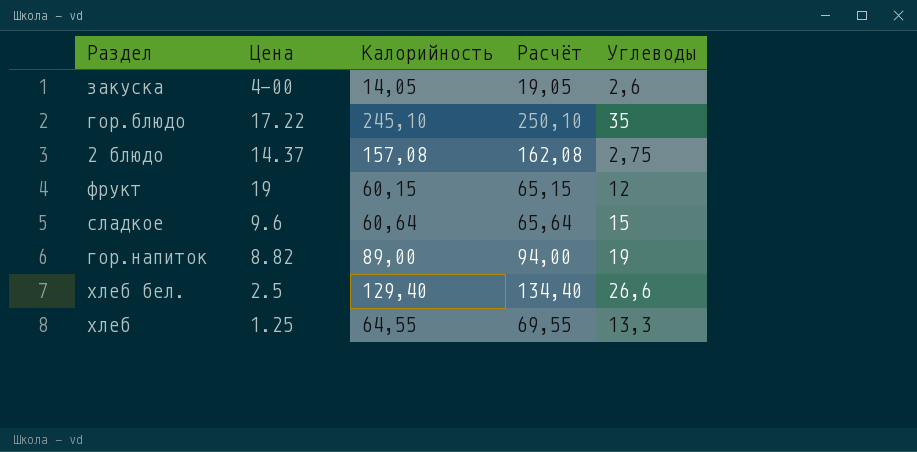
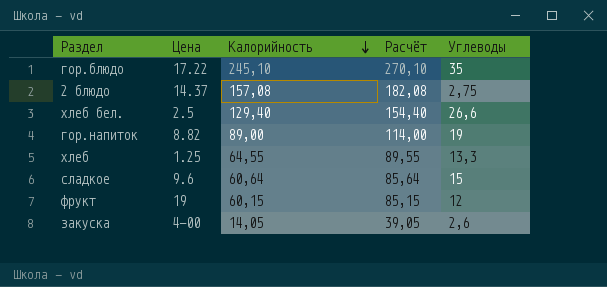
row order: none -> Калорийность descending
column Расчёт | formula: [Калорийность] + 5 -> [Калорийность] + 25

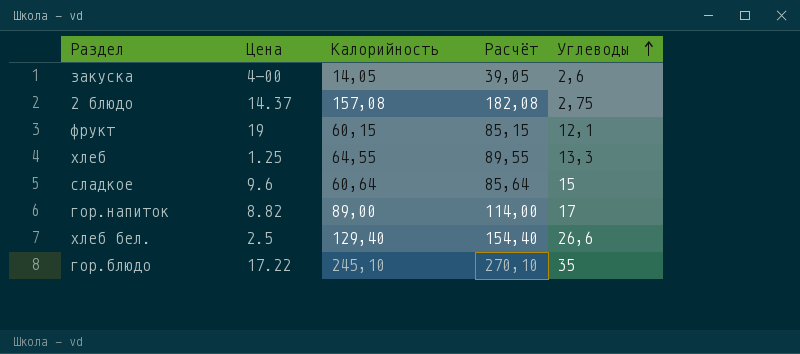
row order: Калорийность descending -> Углеводы ascending
фрукт | Углеводы: 12 -> 12,1
гор.напиток | Углеводы: 19 -> 17

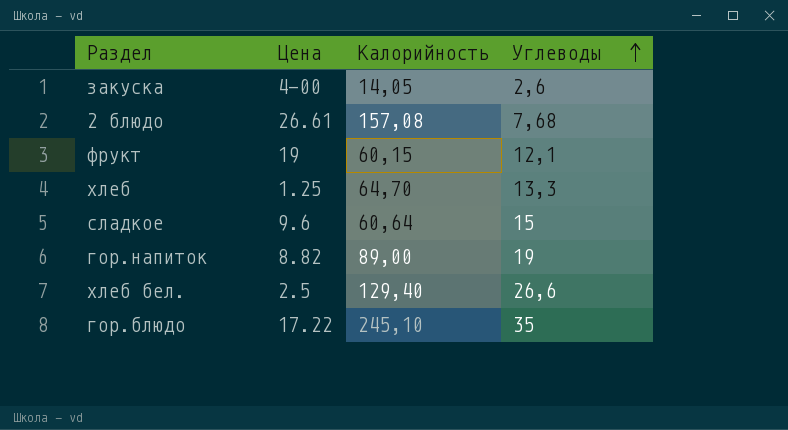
column Расчёт | formula: [Калорийность] + 25 -> none
2 блюдо | Цена: 14.37 -> 26.61
2 блюдо | Углеводы: 2,75 -> 7,68
хлеб | Калорийность: 64,55 -> 64,70
гор.напиток | Углеводы: 17 -> 19

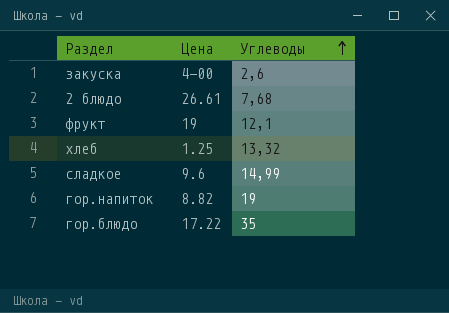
column Калорийность | position: 3 -> none
row хлеб бел.: 2.5 | 129,40 | 26,6 -> none
хлеб | Углеводы: 13,3 -> 13,32
сладкое | Углеводы: 15 -> 14,99

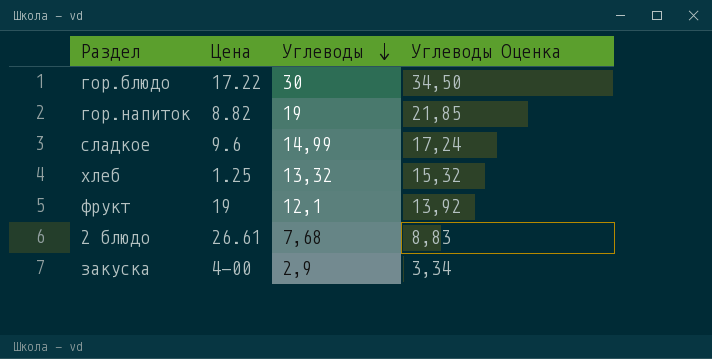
row order: Углеводы ascending -> Углеводы descending
column Углеводы Оценка | formula: none -> [Углеводы] * 1,15
гор.блюдо | Углеводы: 35 -> 30
закуска | Углеводы: 2,6 -> 2,9

